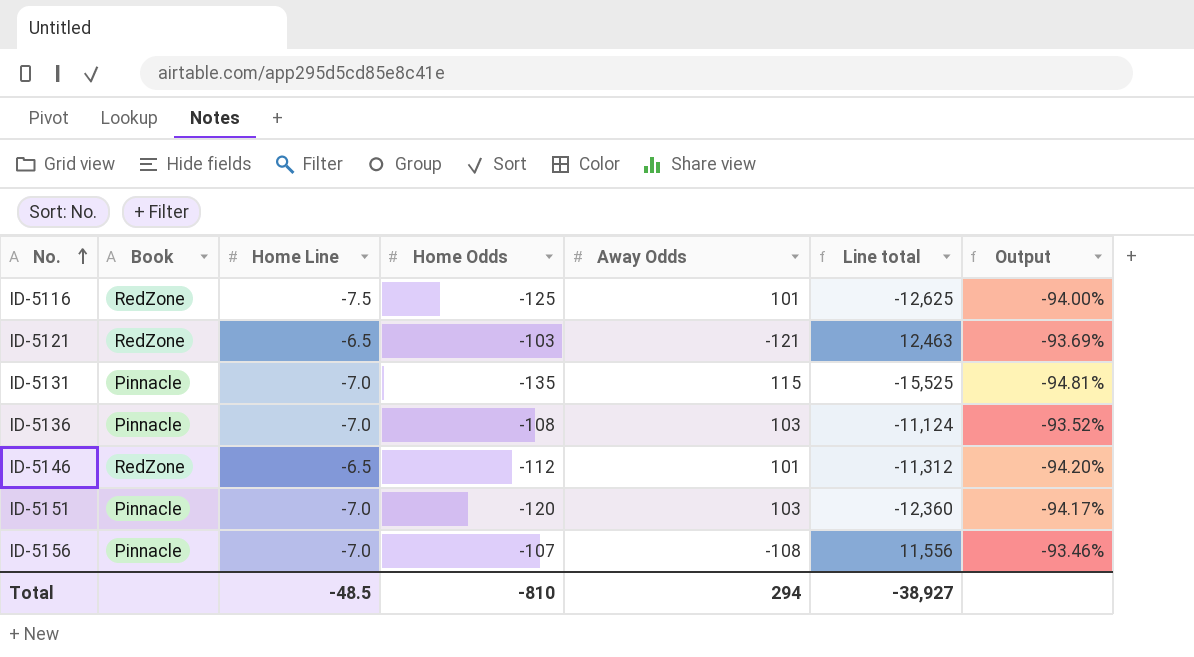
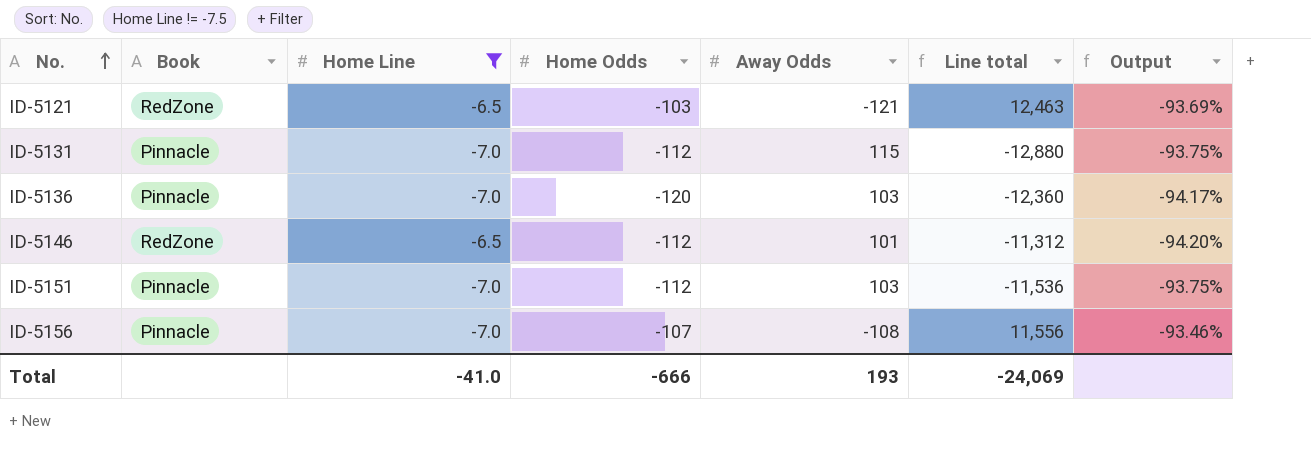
filter: none -> Home Line != -7.5
ID-5131 | Home Odds: -135 -> -112
ID-5131 | Line total: -15,525 -> -12,880
ID-5131 | Output: -94.81% -> -93.75%
ID-5136 | Home Odds: -108 -> -120
ID-5136 | Line total: -11,124 -> -12,360
ID-5136 | Output: -93.52% -> -94.17%
ID-5151 | Home Odds: -120 -> -112
ID-5151 | Line total: -12,360 -> -11,536
ID-5151 | Output: -94.17% -> -93.75%
Total | Home Line: -48.5 -> -41.0
Total | Home Odds: -810 -> -666
Total | Away Odds: 294 -> 193
Total | Line total: -38,927 -> -24,069

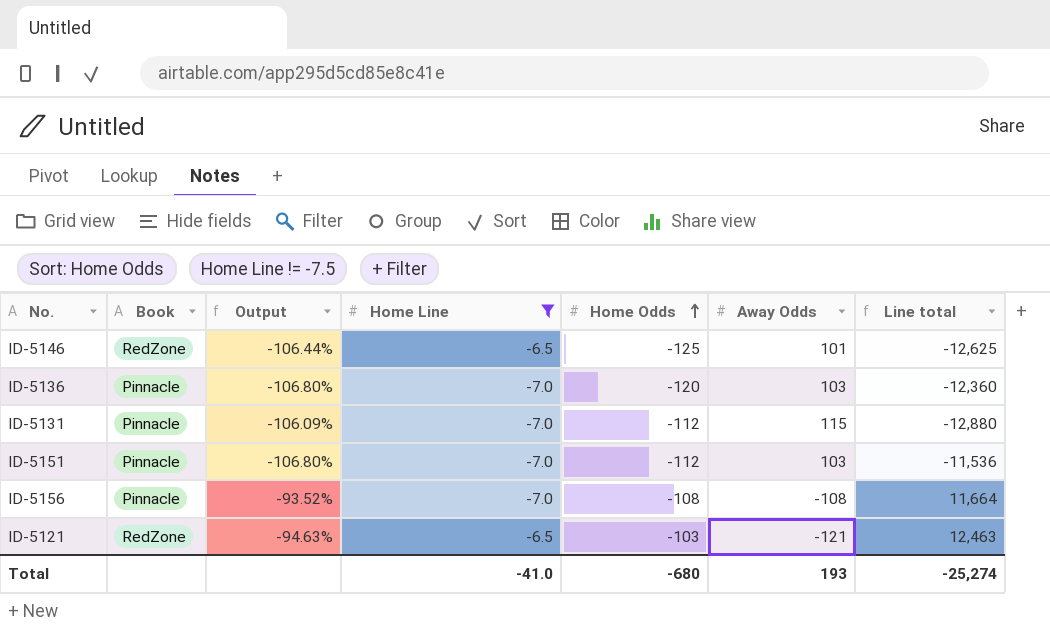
row order: No. ascending -> Home Odds ascending
column Output | formula: ([Home Line] - [Home Odds]) / [Home Odds] -> ([Home Line] - [Away Odds]) / [Away Odds]
column Output | position: 7 -> 3
ID-5146 | Home Odds: -112 -> -125
ID-5146 | Line total: -11,312 -> -12,625
ID-5156 | Home Odds: -107 -> -108
ID-5156 | Line total: 11,556 -> 11,664
Total | Home Odds: -666 -> -680
Total | Line total: -24,069 -> -25,274

